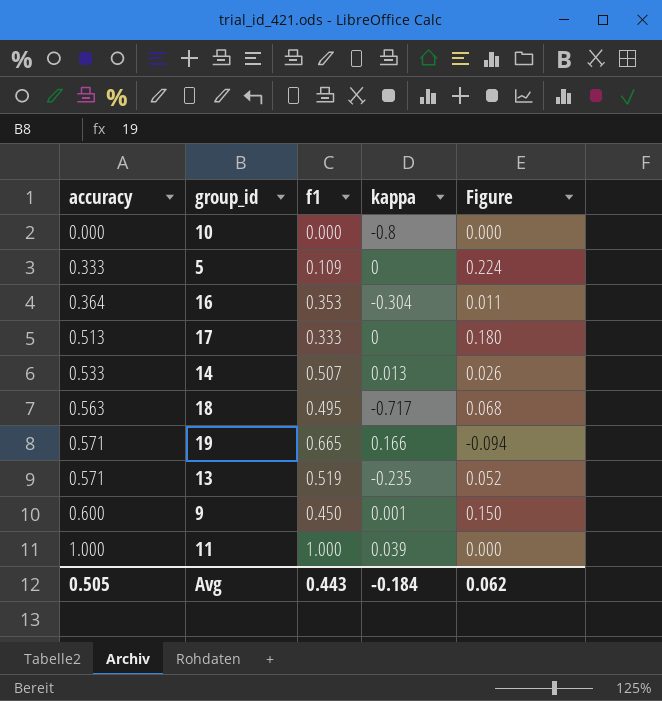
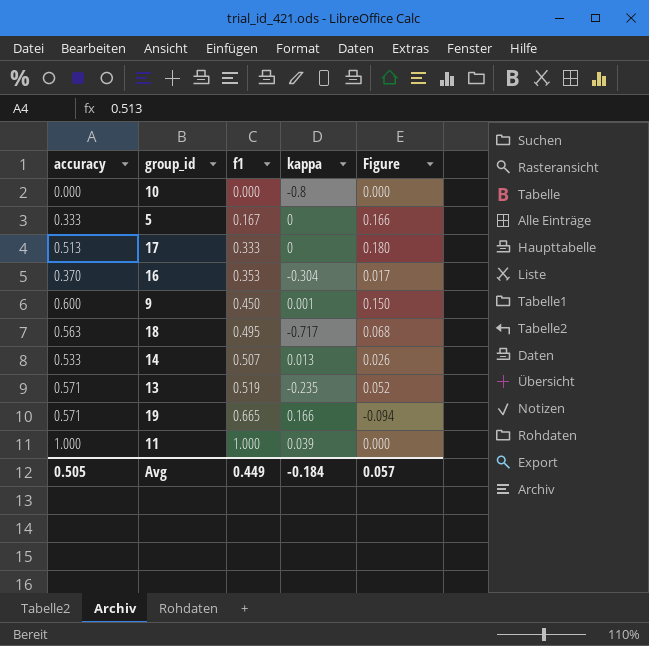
row order: accuracy ascending -> f1 ascending
5 | f1: 0.109 -> 0.167
5 | Figure: 0.224 -> 0.166
16 | accuracy: 0.364 -> 0.370
16 | Figure: 0.011 -> 0.017
Avg | f1: 0.443 -> 0.449
Avg | Figure: 0.062 -> 0.057

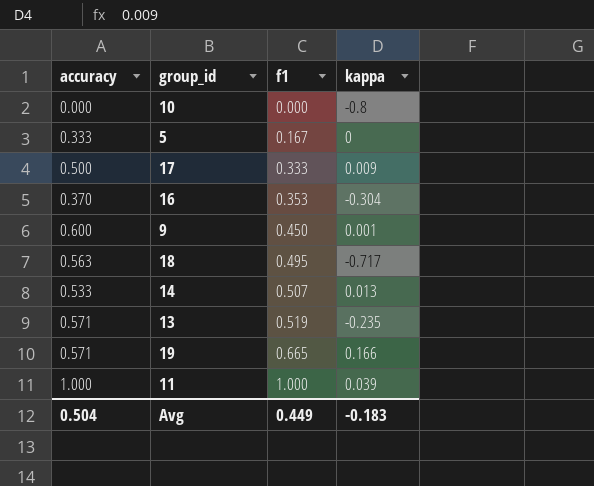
column Figure | formula: [accuracy] - [f1] -> none
17 | accuracy: 0.513 -> 0.500
17 | kappa: 0 -> 0.009
Avg | accuracy: 0.505 -> 0.504
Avg | kappa: -0.184 -> -0.183

